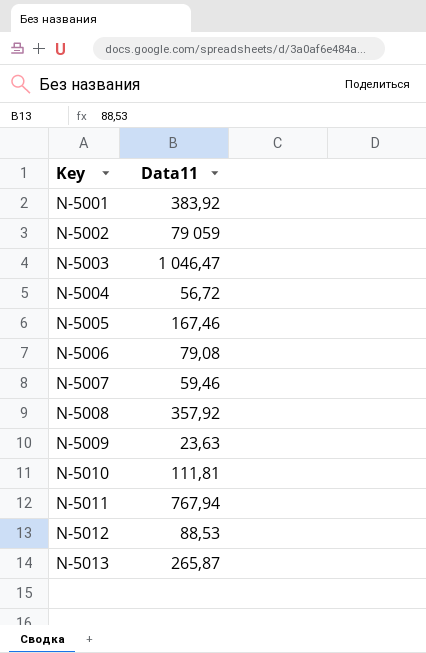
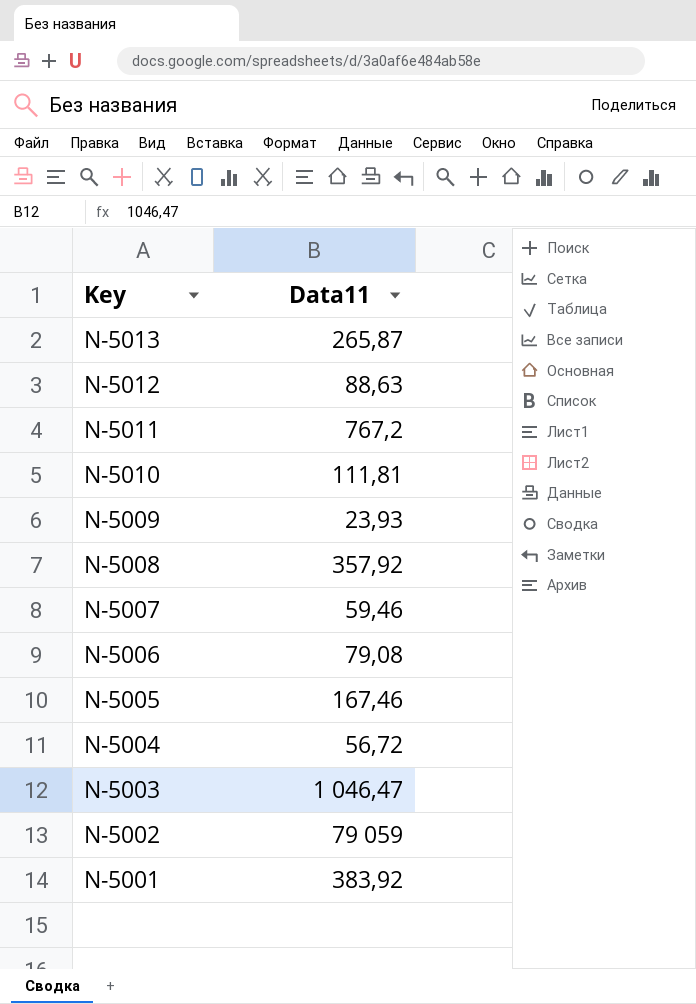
row order: Key ascending -> Key descending
N-5012 | Data11: 88,53 -> 88,63
N-5011 | Data11: 767,94 -> 767,2
N-5009 | Data11: 23,63 -> 23,93

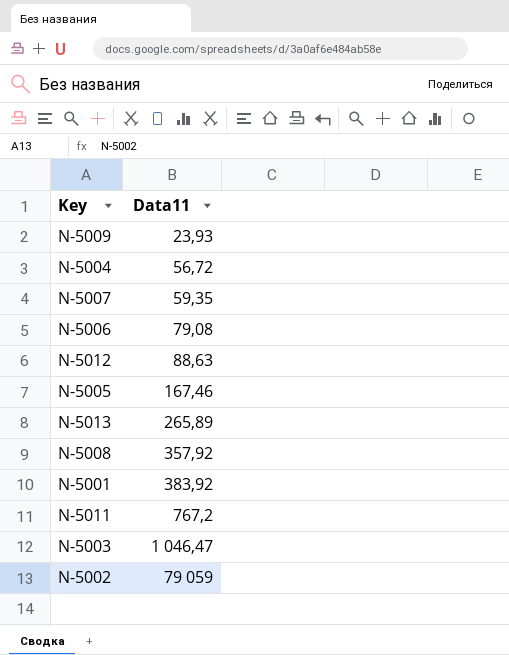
row order: Key descending -> Data11 ascending
row N-5010: 111,81 -> none
N-5007 | Data11: 59,46 -> 59,35
N-5013 | Data11: 265,87 -> 265,89

